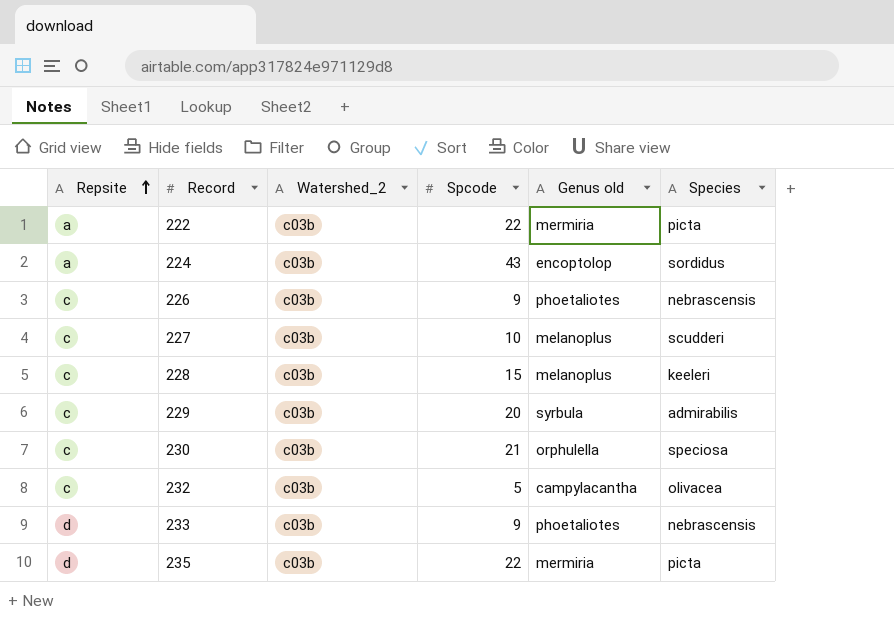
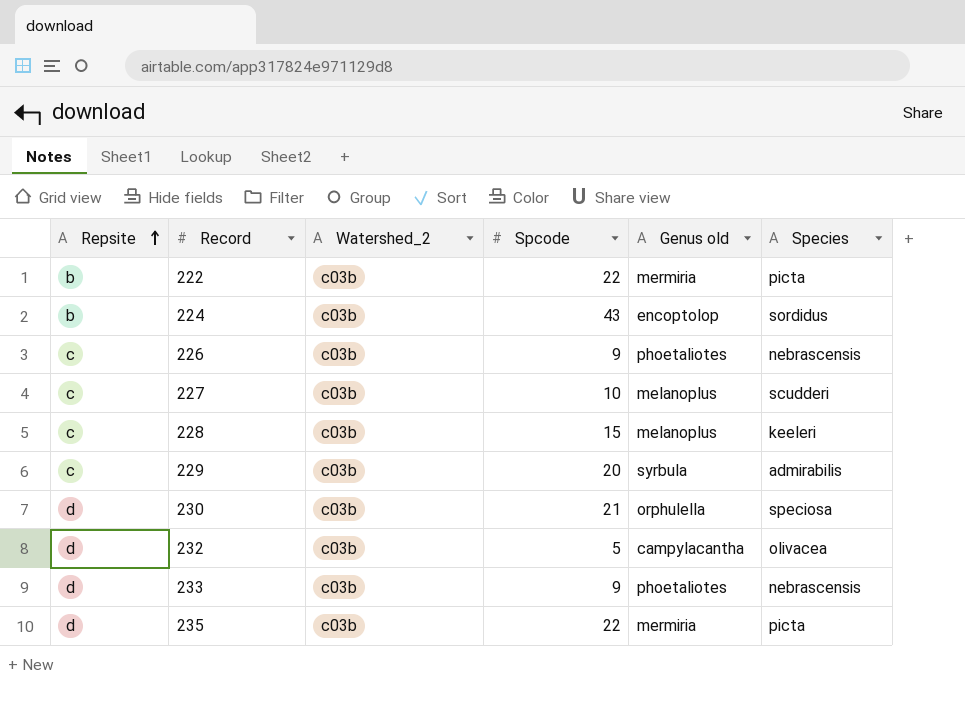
222 | Repsite: a -> b
224 | Repsite: a -> b
230 | Repsite: c -> d
232 | Repsite: c -> d

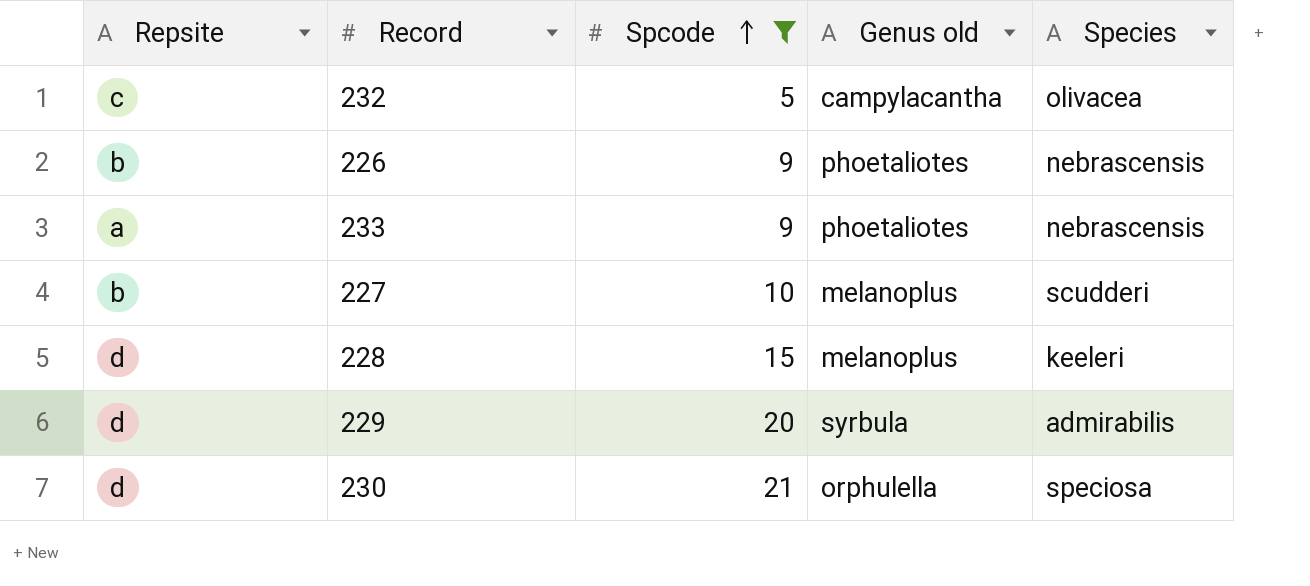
filter: none -> Spcode <= 21
row order: Repsite ascending -> Spcode ascending
column Watershed_2 | position: 3 -> none
232 | Repsite: d -> c
226 | Repsite: c -> b
233 | Repsite: d -> a
227 | Repsite: c -> b
228 | Repsite: c -> d
229 | Repsite: c -> d

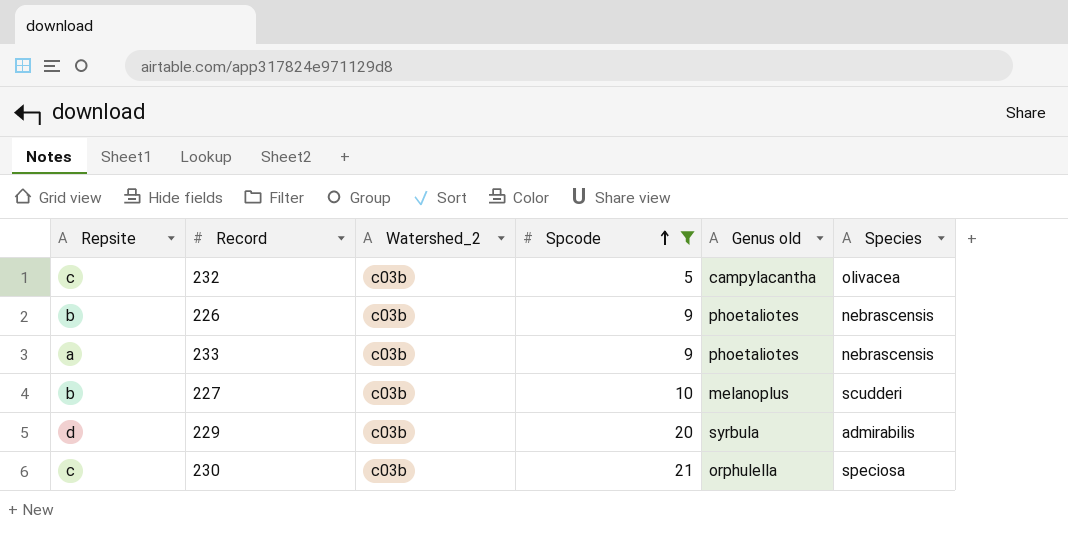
column Watershed_2 | position: none -> 3
row 228: d | 15 | melanoplus | keeleri -> none
230 | Repsite: d -> c

